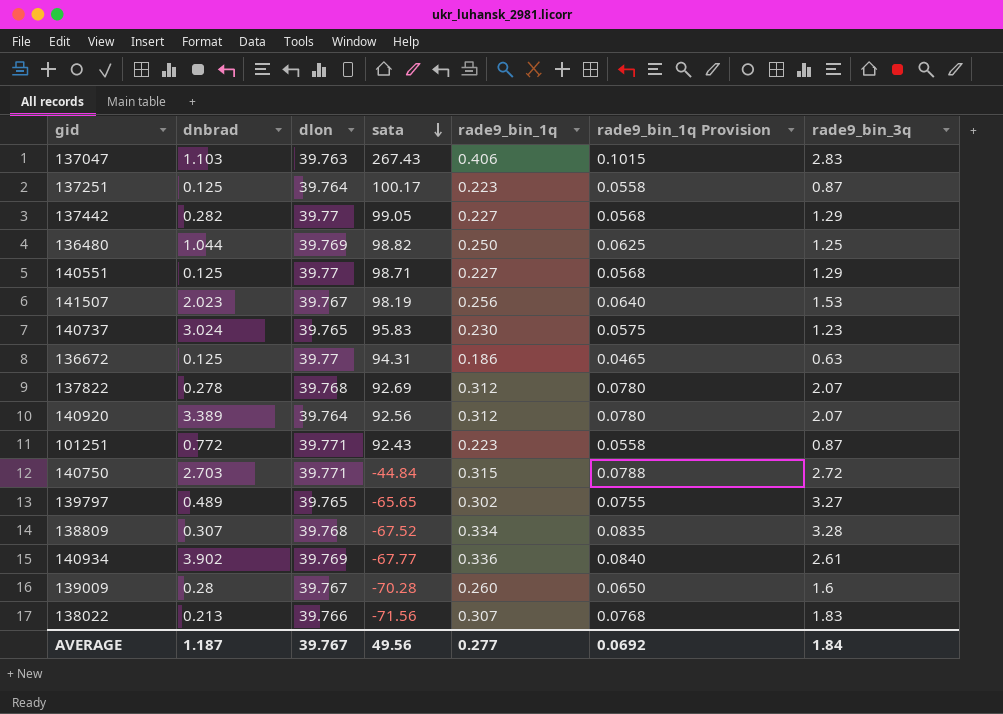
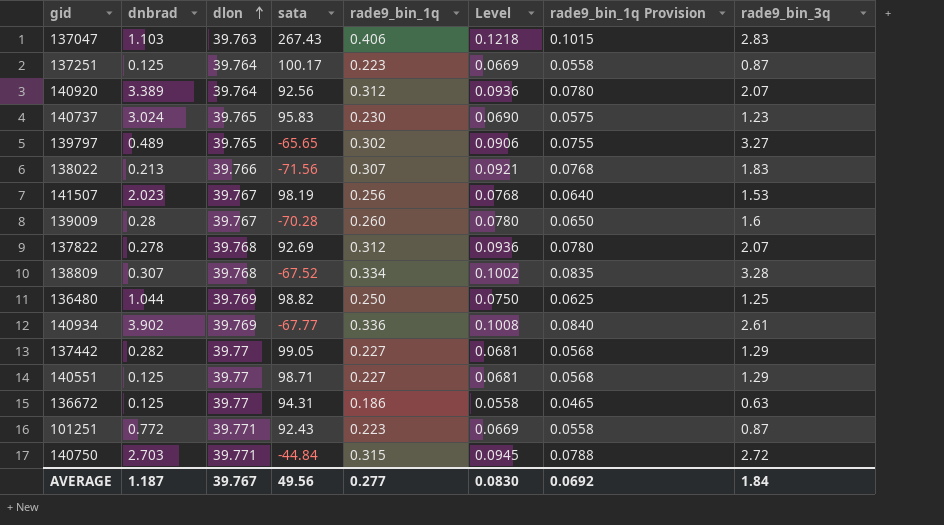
row order: sata descending -> dlon ascending
column Level | formula: none -> [rade9_bin_1q] * 0.3

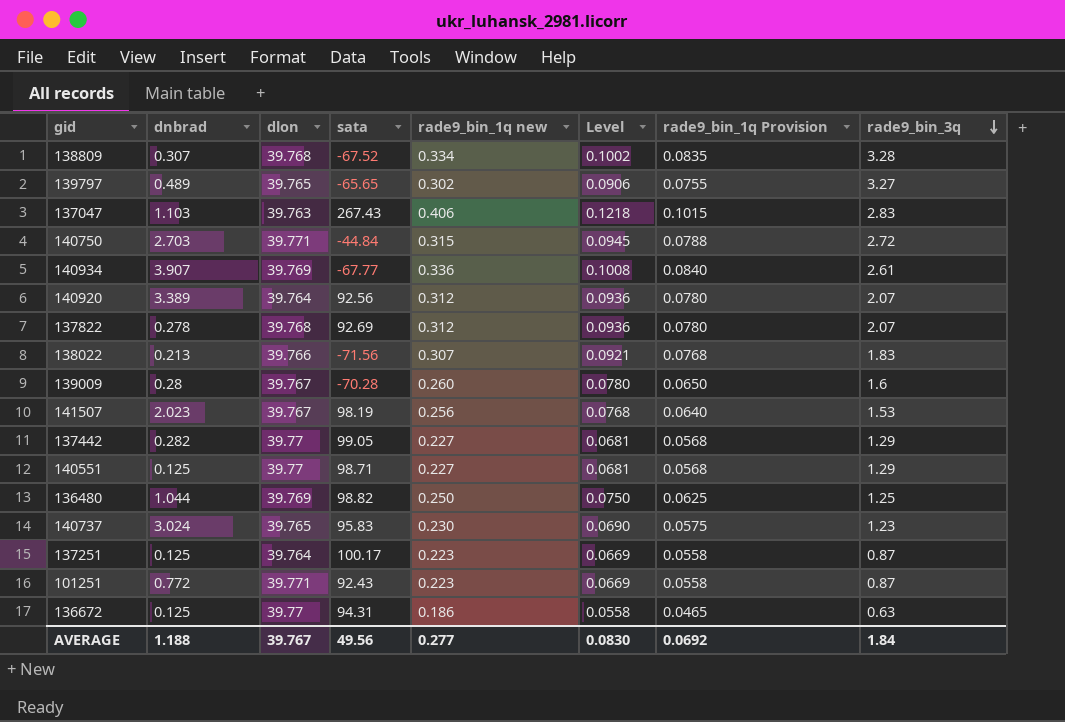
row order: dlon ascending -> rade9_bin_3q descending
column name: rade9_bin_1q -> rade9_bin_1q new
140934 | dnbrad: 3.902 -> 3.907
AVERAGE | dnbrad: 1.187 -> 1.188

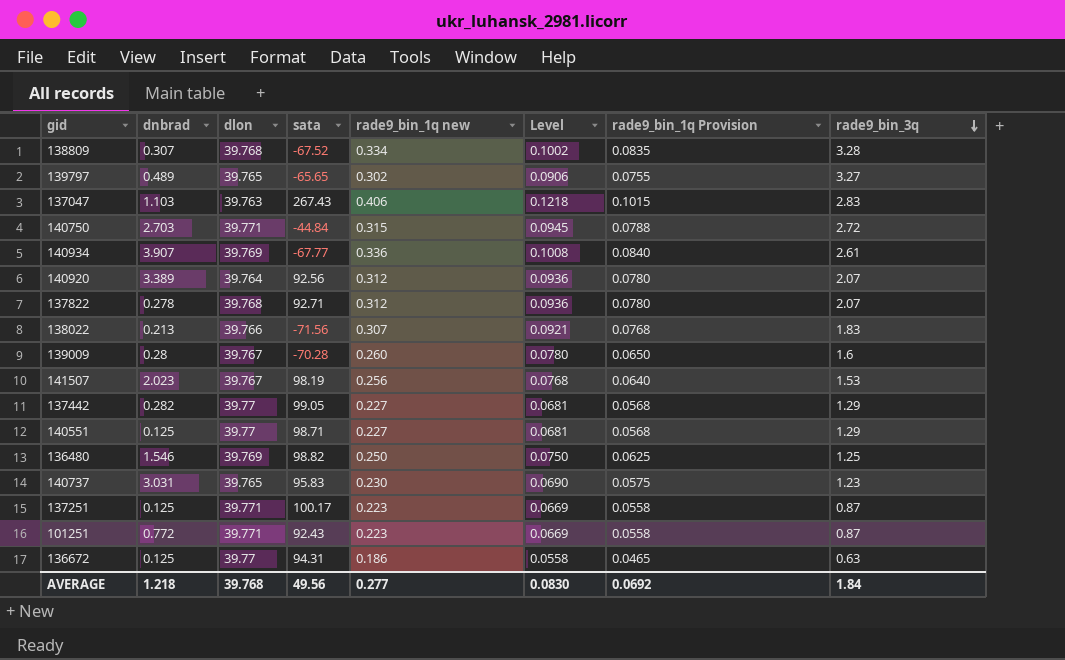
137822 | sata: 92.69 -> 92.71
136480 | dnbrad: 1.044 -> 1.546
140737 | dnbrad: 3.024 -> 3.031
137251 | dlon: 39.764 -> 39.771
AVERAGE | dnbrad: 1.188 -> 1.218
AVERAGE | dlon: 39.767 -> 39.768

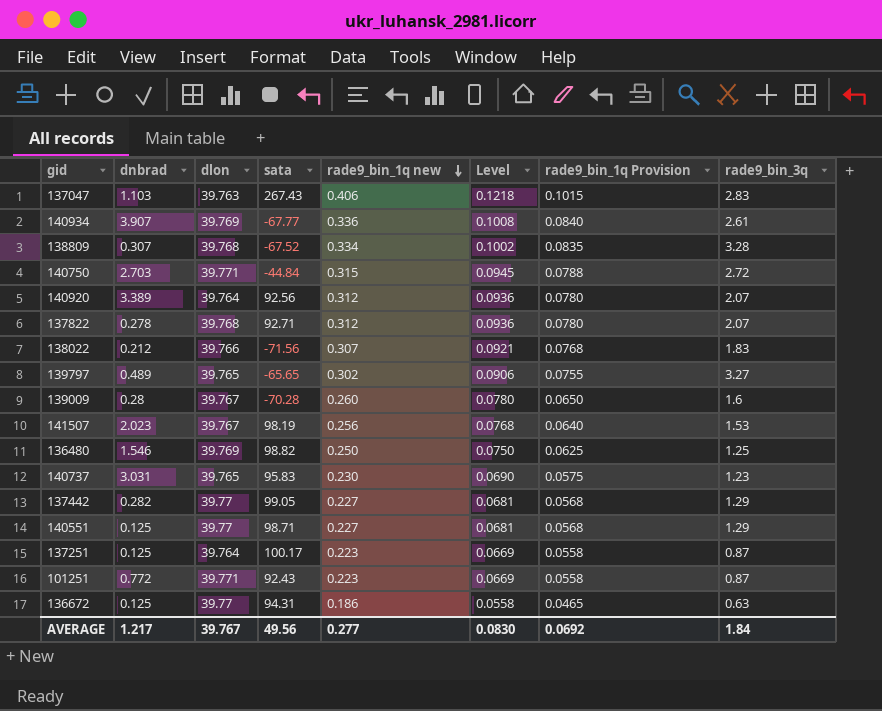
row order: rade9_bin_3q descending -> rade9_bin_1q new descending
138022 | dnbrad: 0.213 -> 0.212
137251 | dlon: 39.771 -> 39.764
AVERAGE | dnbrad: 1.218 -> 1.217
AVERAGE | dlon: 39.768 -> 39.767

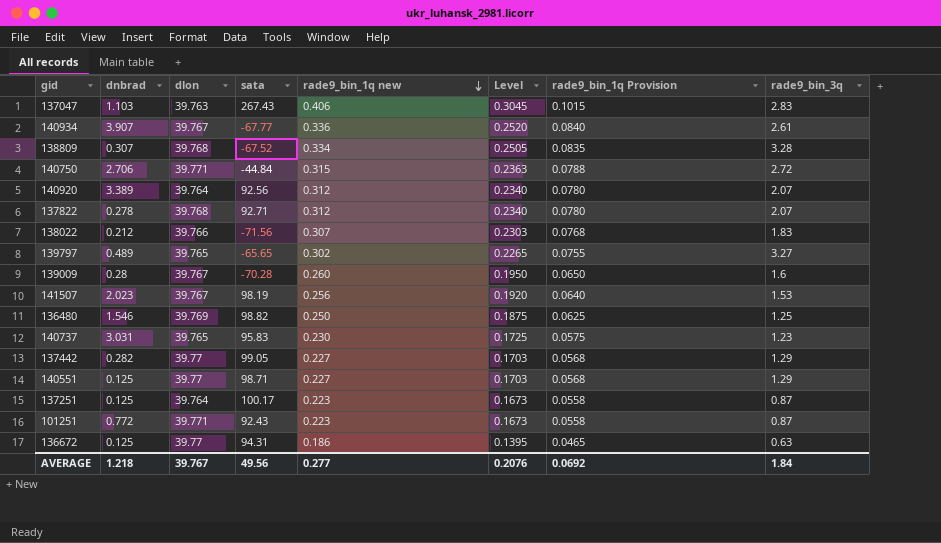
column Level | formula: [rade9_bin_1q new] * 0.3 -> [rade9_bin_1q new] * 0.75
140934 | dlon: 39.769 -> 39.767
140750 | dnbrad: 2.703 -> 2.706
AVERAGE | dnbrad: 1.217 -> 1.218
AVERAGE | Level: 0.0830 -> 0.2076

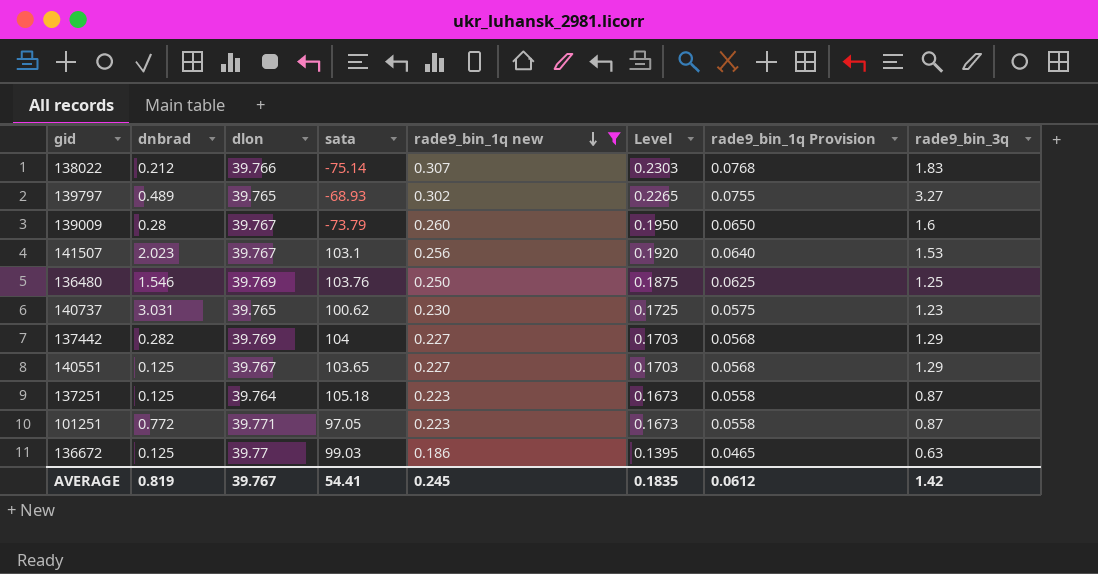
filter: none -> rade9_bin_1q new <= 0.307
138022 | sata: -71.56 -> -75.14
139797 | sata: -65.65 -> -68.93
139009 | sata: -70.28 -> -73.79
141507 | sata: 98.19 -> 103.1
136480 | sata: 98.82 -> 103.76
140737 | sata: 95.83 -> 100.62
137442 | dlon: 39.77 -> 39.769
137442 | sata: 99.05 -> 104
140551 | dlon: 39.77 -> 39.767
140551 | sata: 98.71 -> 103.65
137251 | sata: 100.17 -> 105.18
101251 | sata: 92.43 -> 97.05
136672 | sata: 94.31 -> 99.03
AVERAGE | dnbrad: 1.218 -> 0.819
AVERAGE | sata: 49.56 -> 54.41
AVERAGE | rade9_bin_1q new: 0.277 -> 0.245
AVERAGE | Level: 0.2076 -> 0.1835
AVERAGE | rade9_bin_1q Provision: 0.0692 -> 0.0612
AVERAGE | rade9_bin_3q: 1.84 -> 1.42

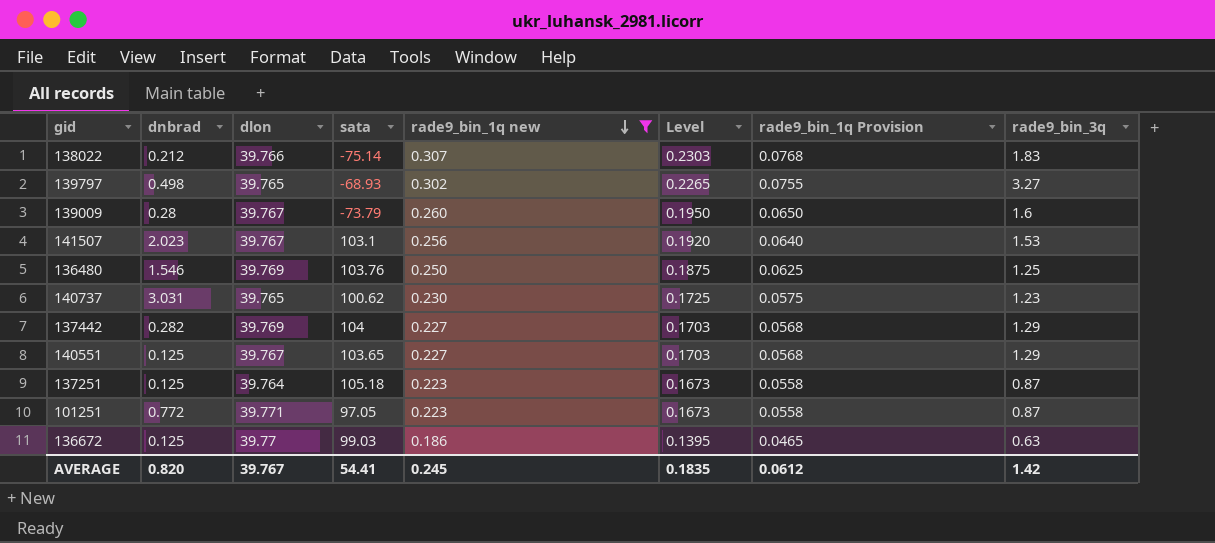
139797 | dnbrad: 0.489 -> 0.498
AVERAGE | dnbrad: 0.819 -> 0.820

